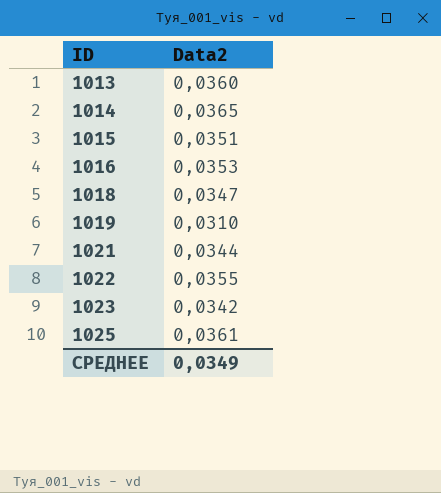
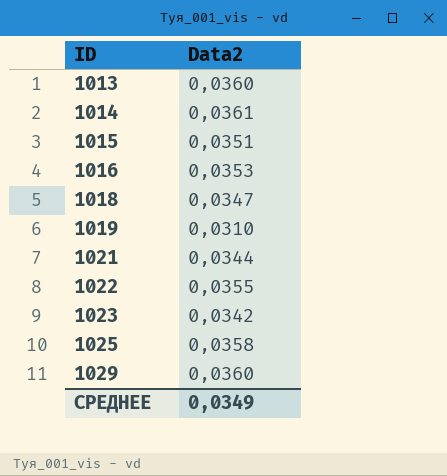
1014 | Data2: 0,0365 -> 0,0361
1025 | Data2: 0,0361 -> 0,0358
row 1029: none -> 0,0360

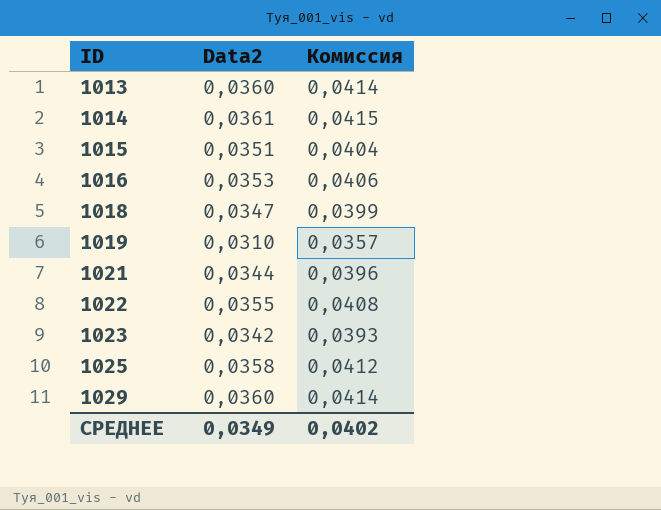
column Комиссия | formula: none -> [Data2] * 1,15

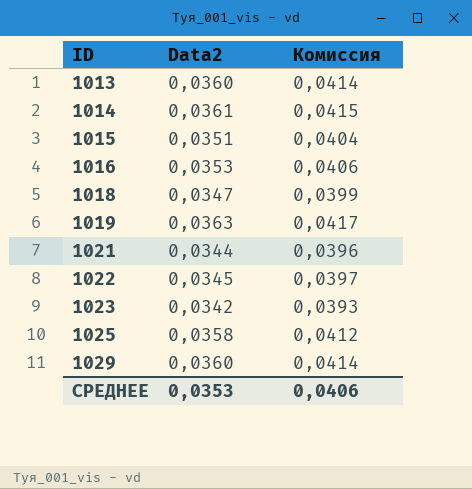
1019 | Data2: 0,0310 -> 0,0363
1019 | Комиссия: 0,0357 -> 0,0417
1022 | Data2: 0,0355 -> 0,0345
1022 | Комиссия: 0,0408 -> 0,0397
СРЕДНЕЕ | Data2: 0,0349 -> 0,0353
СРЕДНЕЕ | Комиссия: 0,0402 -> 0,0406

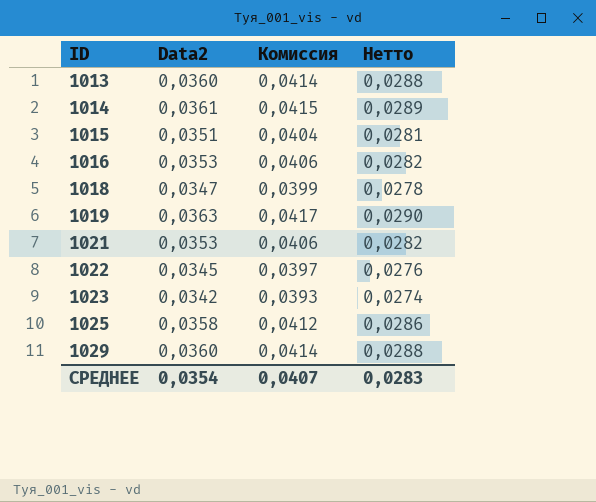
column Нетто | formula: none -> [Data2] * 0,8
1021 | Data2: 0,0344 -> 0,0353
1021 | Комиссия: 0,0396 -> 0,0406
СРЕДНЕЕ | Data2: 0,0353 -> 0,0354
СРЕДНЕЕ | Комиссия: 0,0406 -> 0,0407

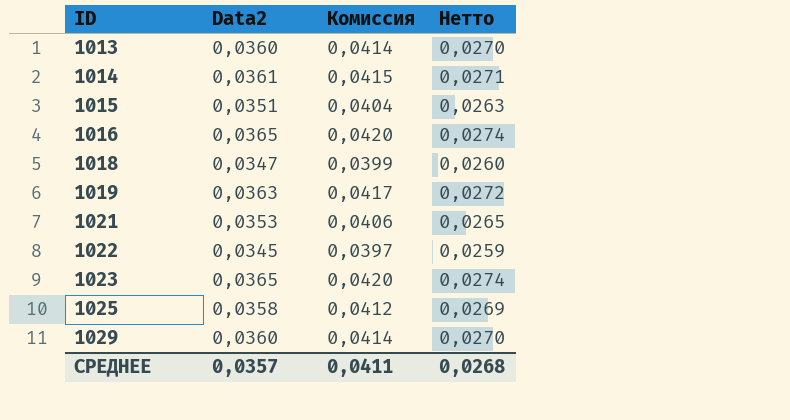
column Нетто | formula: [Data2] * 0,8 -> [Data2] * 0,75
1016 | Data2: 0,0353 -> 0,0365
1016 | Комиссия: 0,0406 -> 0,0420
1023 | Data2: 0,0342 -> 0,0365
1023 | Комиссия: 0,0393 -> 0,0420
СРЕДНЕЕ | Data2: 0,0354 -> 0,0357
СРЕДНЕЕ | Комиссия: 0,0407 -> 0,0411
СРЕДНЕЕ | Нетто: 0,0283 -> 0,0268

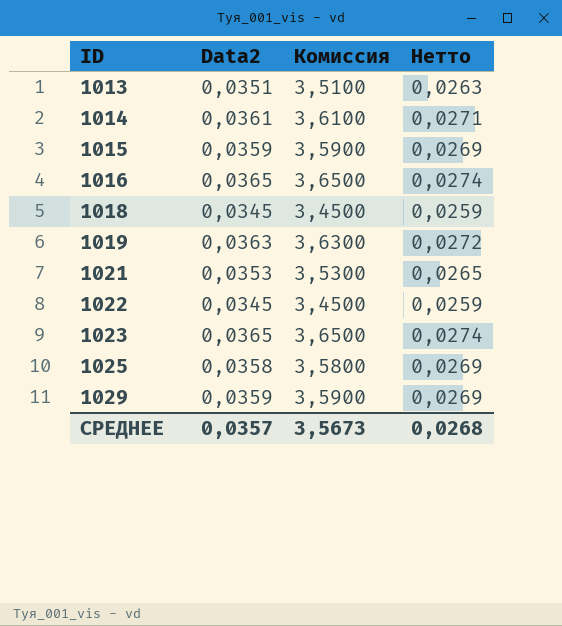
column Комиссия | formula: [Data2] * 1,15 -> [Data2] * 100
1013 | Data2: 0,0360 -> 0,0351
1013 | Нетто: 0,0270 -> 0,0263
1015 | Data2: 0,0351 -> 0,0359
1015 | Нетто: 0,0263 -> 0,0269
1018 | Data2: 0,0347 -> 0,0345
1018 | Нетто: 0,0260 -> 0,0259
1029 | Data2: 0,0360 -> 0,0359
1029 | Нетто: 0,0270 -> 0,0269
СРЕДНЕЕ | Комиссия: 0,0411 -> 3,5673

